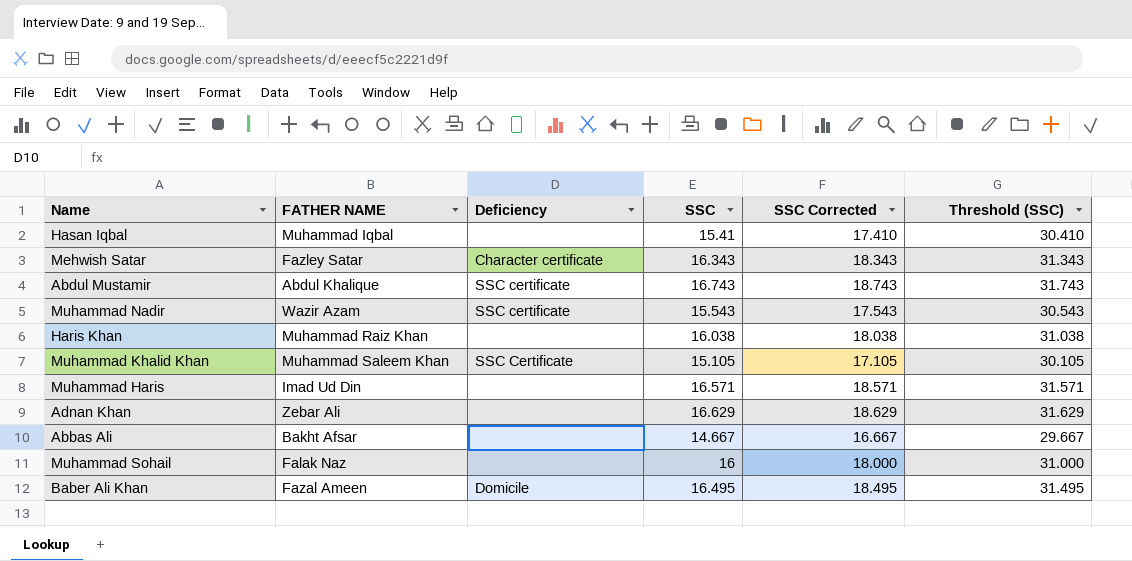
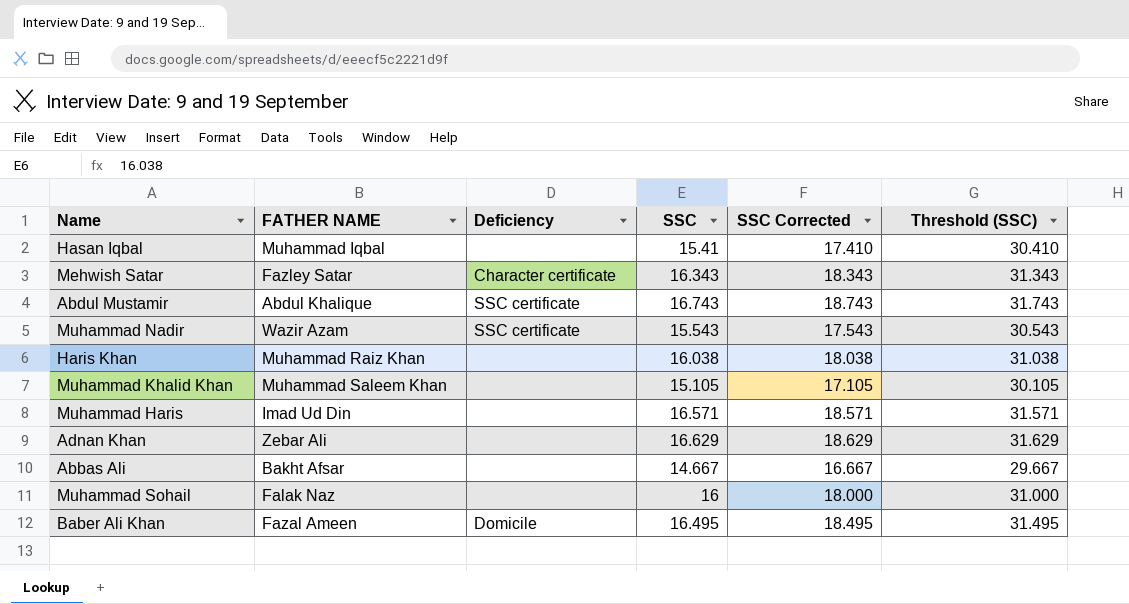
Muhammad Khalid Khan | Deficiency: SSC Certificate -> none

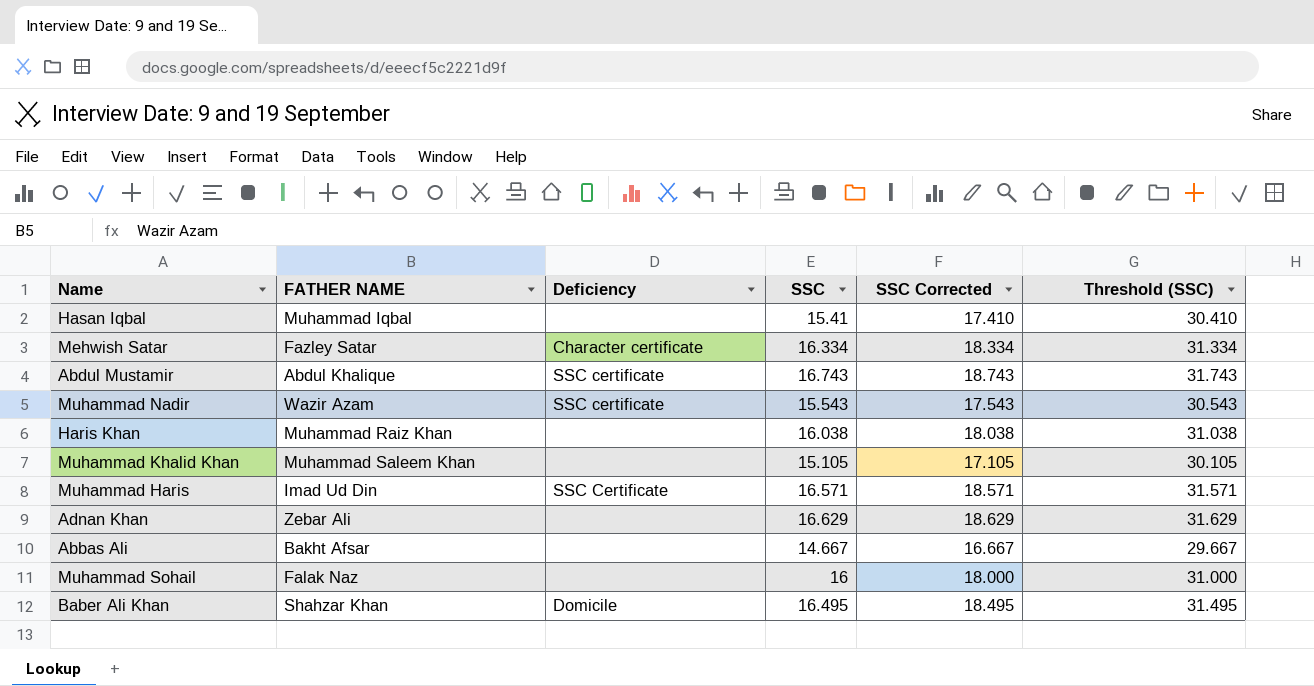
Mehwish Satar | SSC: 16.343 -> 16.334
Mehwish Satar | SSC Corrected: 18.343 -> 18.334
Mehwish Satar | Threshold (SSC): 31.343 -> 31.334
Muhammad Haris | Deficiency: none -> SSC Certificate
Baber Ali Khan | FATHER NAME: Fazal Ameen -> Shahzar Khan

